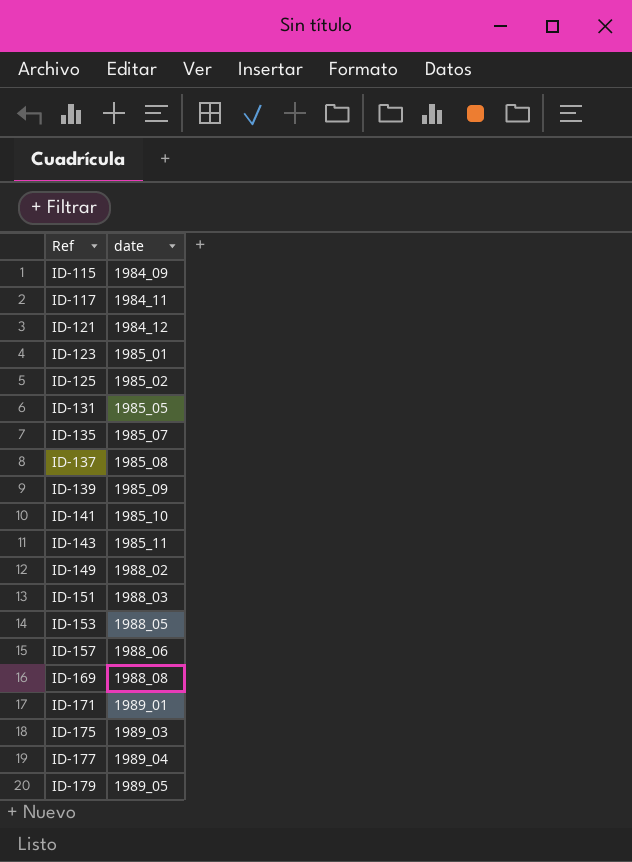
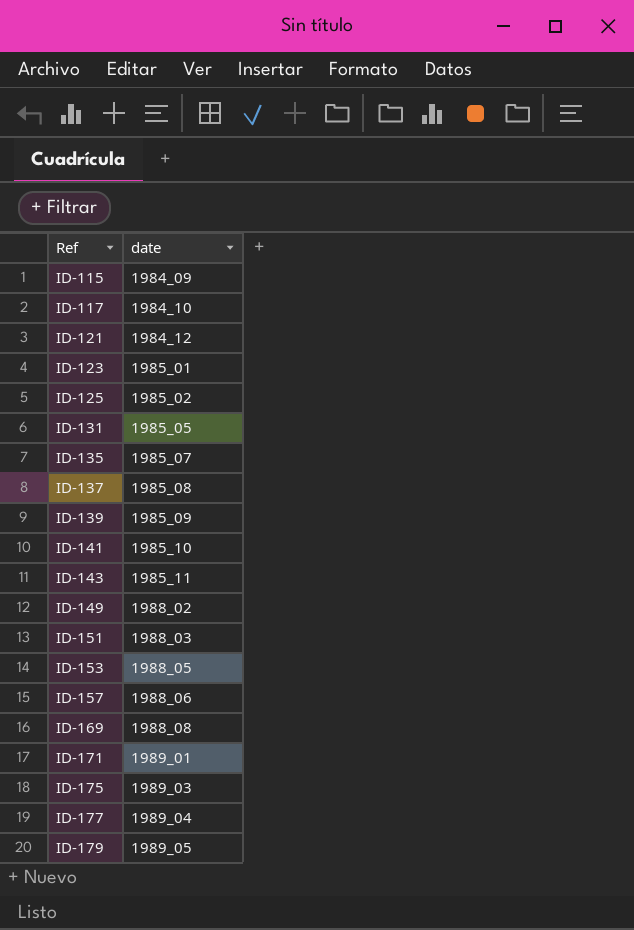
ID-117 | date: 1984_11 -> 1984_10

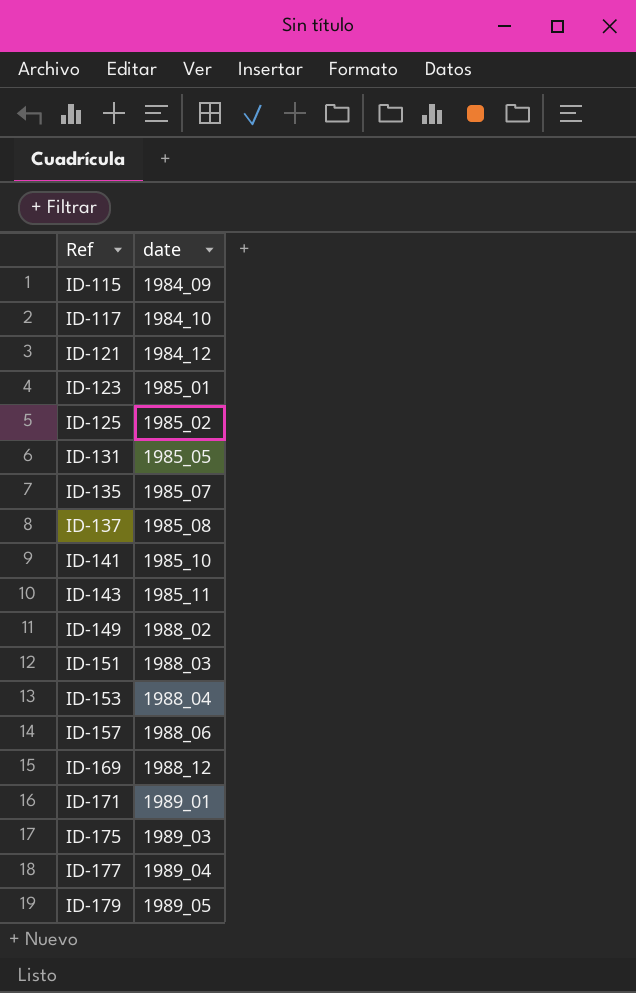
row ID-139: 1985_09 -> none
ID-153 | date: 1988_05 -> 1988_04
ID-169 | date: 1988_08 -> 1988_12

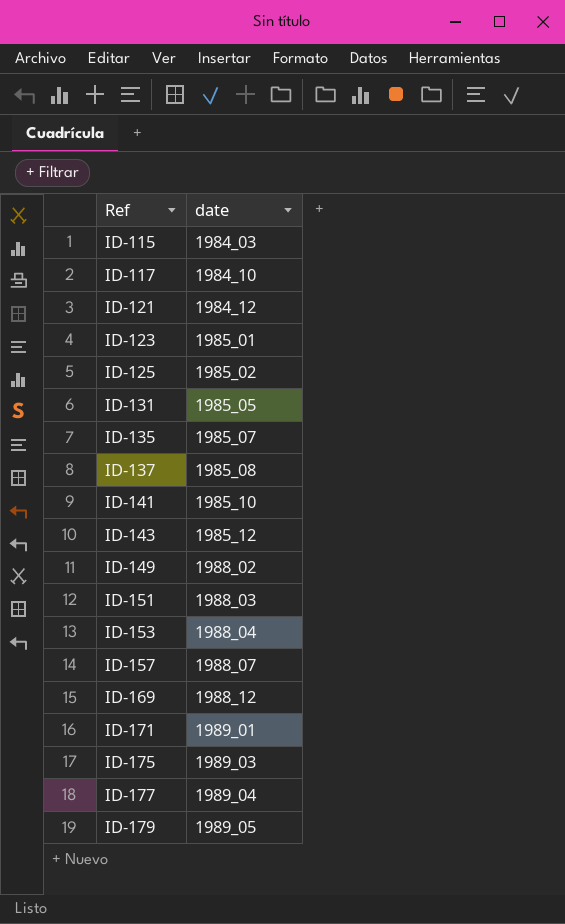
ID-115 | date: 1984_09 -> 1984_03
ID-143 | date: 1985_11 -> 1985_12
ID-157 | date: 1988_06 -> 1988_07

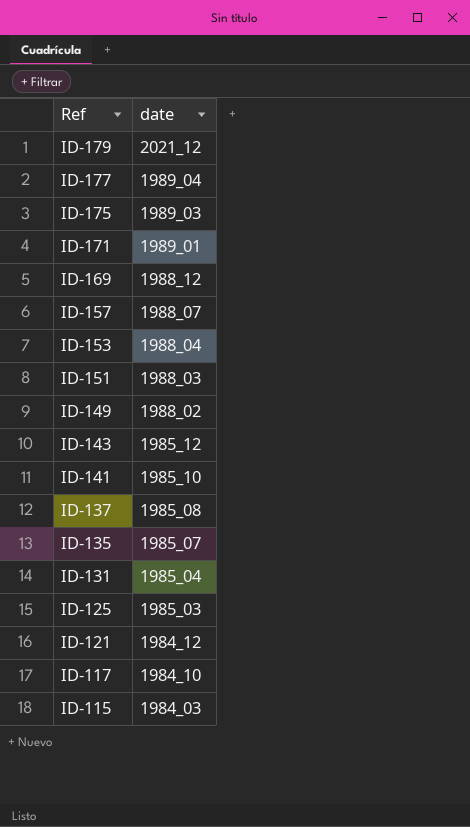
row order: Ref ascending -> Ref descending
row ID-123: 1985_01 -> none
ID-179 | date: 1989_05 -> 2021_12
ID-131 | date: 1985_05 -> 1985_04
ID-125 | date: 1985_02 -> 1985_03

